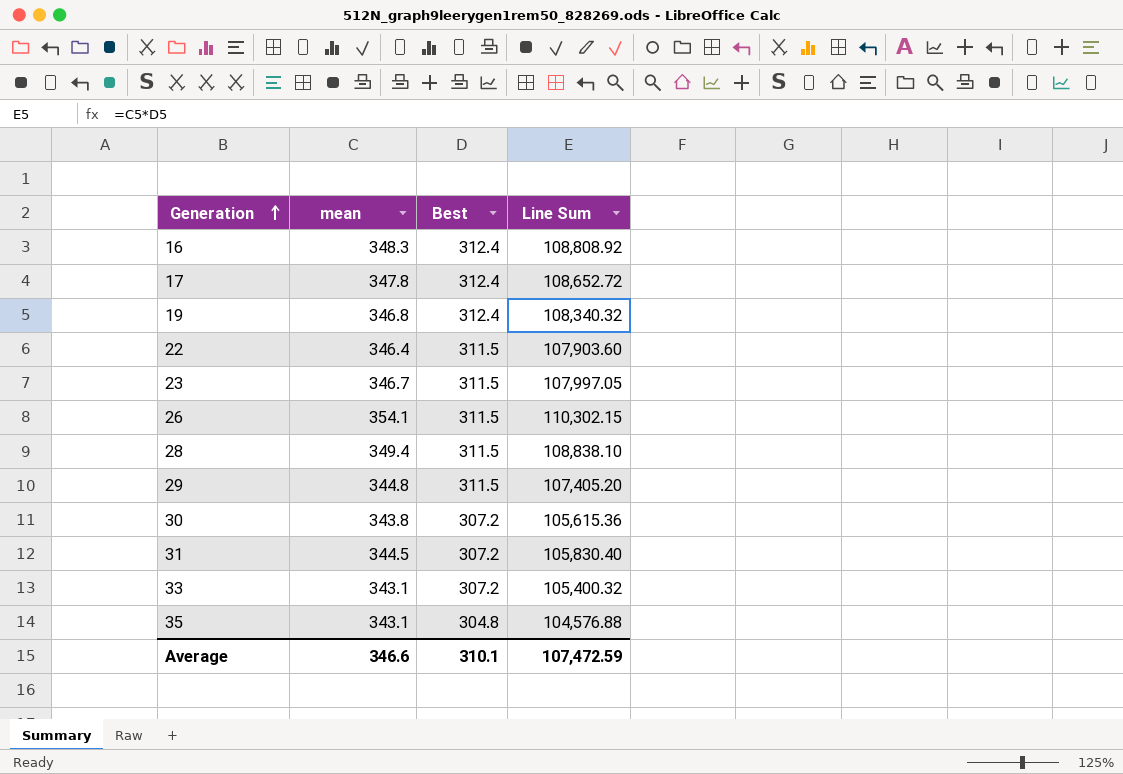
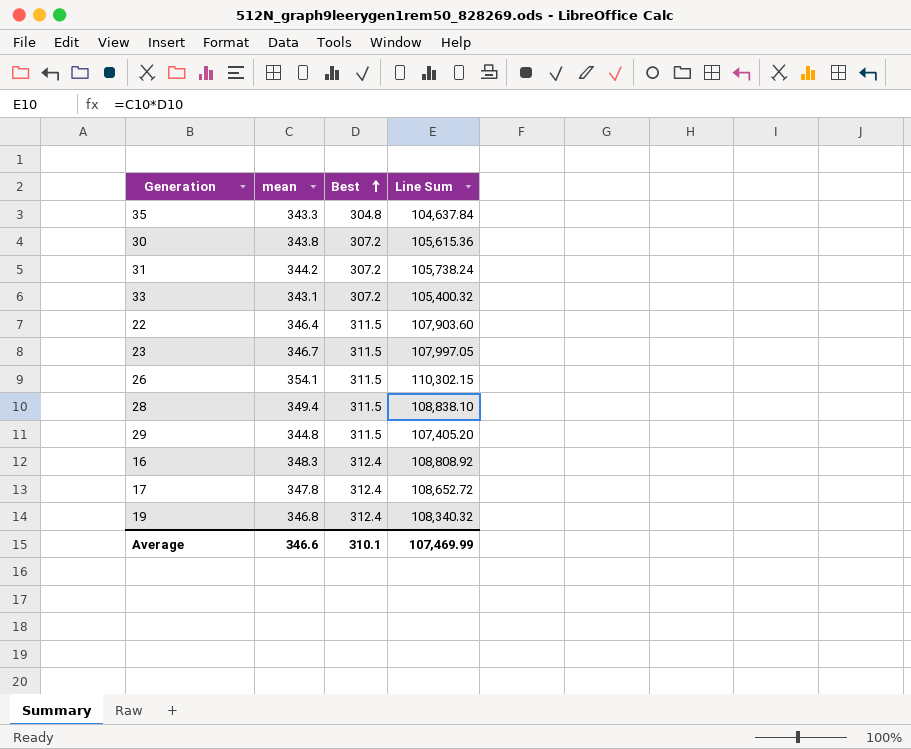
row order: Generation ascending -> Best ascending
35 | mean: 343.1 -> 343.3
35 | Line Sum: 104,576.88 -> 104,637.84
31 | mean: 344.5 -> 344.2
31 | Line Sum: 105,830.40 -> 105,738.24
Average | Line Sum: 107,472.59 -> 107,469.99

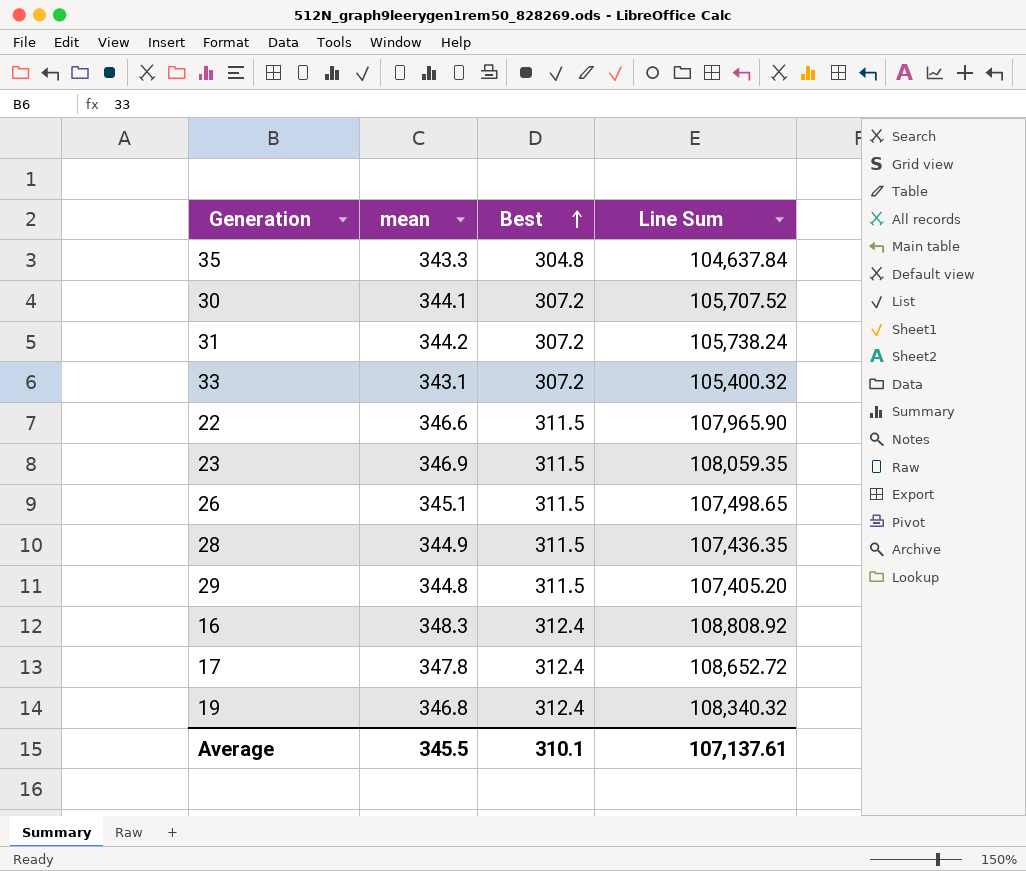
30 | mean: 343.8 -> 344.1
30 | Line Sum: 105,615.36 -> 105,707.52
22 | mean: 346.4 -> 346.6
22 | Line Sum: 107,903.60 -> 107,965.90
23 | mean: 346.7 -> 346.9
23 | Line Sum: 107,997.05 -> 108,059.35
26 | mean: 354.1 -> 345.1
26 | Line Sum: 110,302.15 -> 107,498.65
28 | mean: 349.4 -> 344.9
28 | Line Sum: 108,838.10 -> 107,436.35
Average | mean: 346.6 -> 345.5
Average | Line Sum: 107,469.99 -> 107,137.61

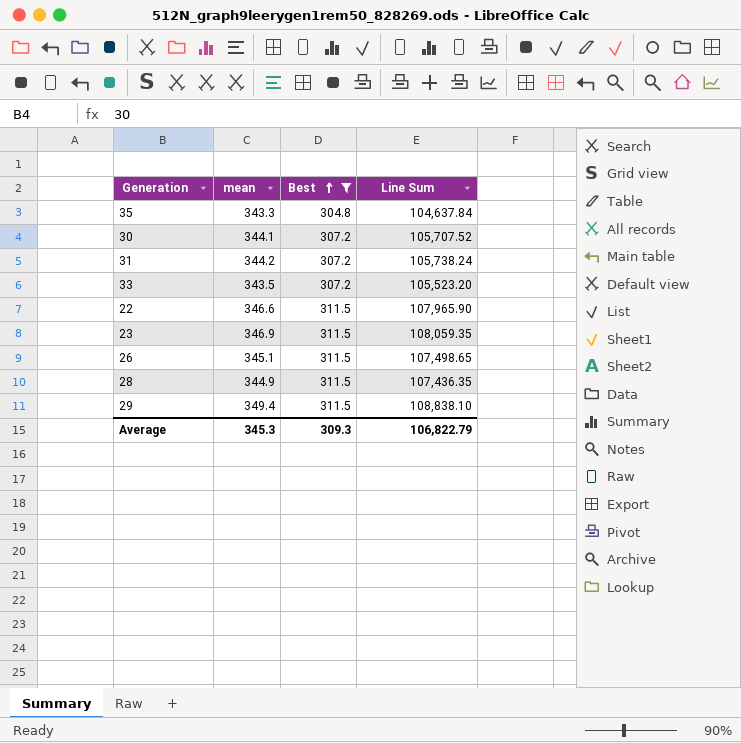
filter: none -> Best != 312.4
33 | mean: 343.1 -> 343.5
33 | Line Sum: 105,400.32 -> 105,523.20
29 | mean: 344.8 -> 349.4
29 | Line Sum: 107,405.20 -> 108,838.10
Average | mean: 345.5 -> 345.3
Average | Best: 310.1 -> 309.3
Average | Line Sum: 107,137.61 -> 106,822.79

